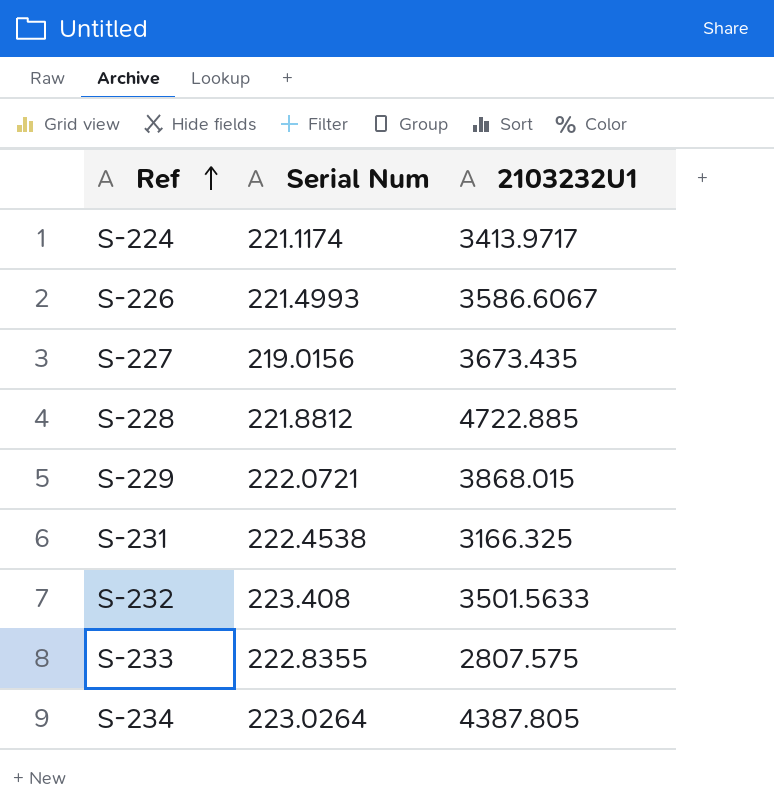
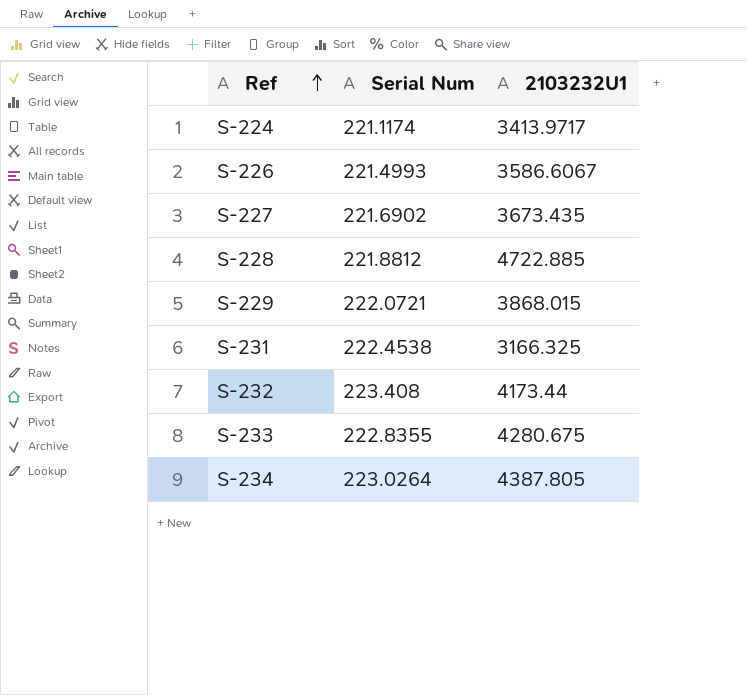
S-227 | Serial Num: 219.0156 -> 221.6902
S-232 | 2103232U1: 3501.5633 -> 4173.44
S-233 | 2103232U1: 2807.575 -> 4280.675

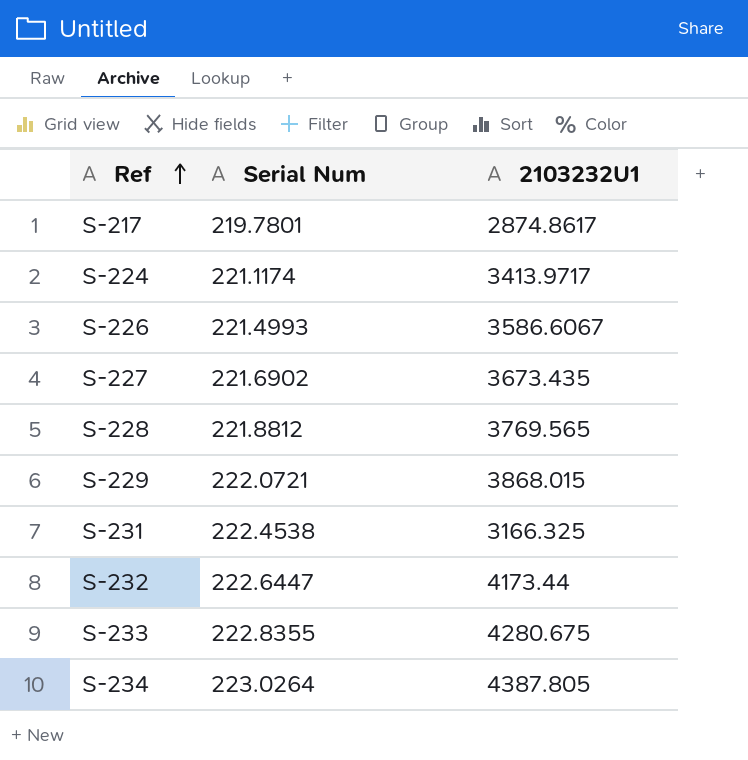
row S-217: none -> 219.7801 | 2874.8617
S-228 | 2103232U1: 4722.885 -> 3769.565
S-232 | Serial Num: 223.408 -> 222.6447

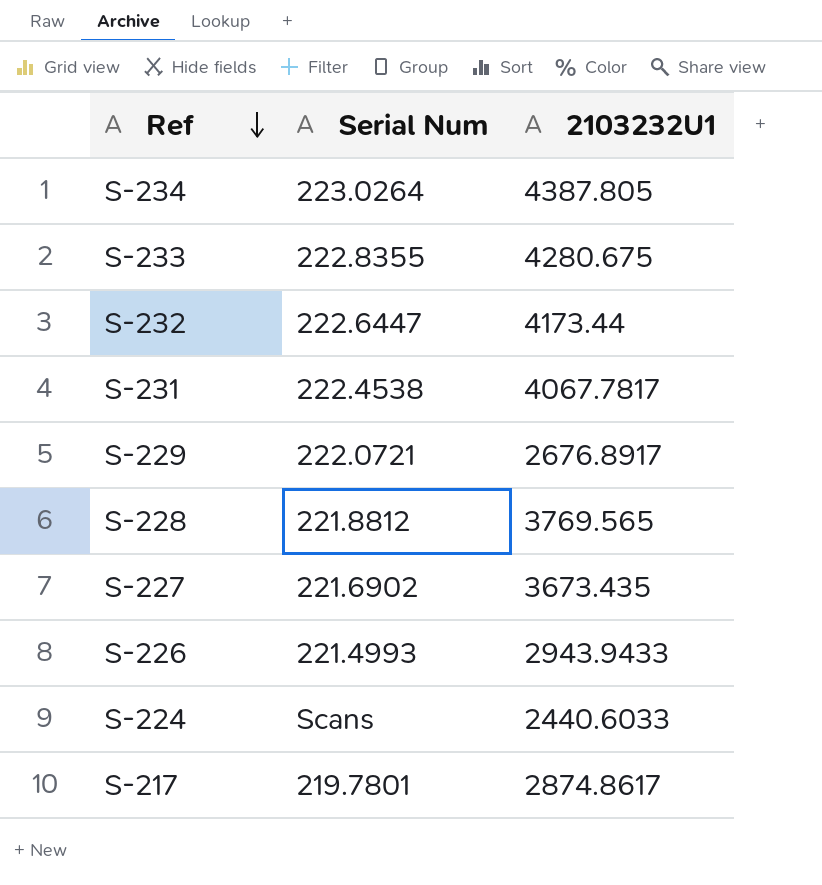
row order: Ref ascending -> Ref descending
S-231 | 2103232U1: 3166.325 -> 4067.7817
S-229 | 2103232U1: 3868.015 -> 2676.8917
S-226 | 2103232U1: 3586.6067 -> 2943.9433
S-224 | Serial Num: 221.1174 -> Scans
S-224 | 2103232U1: 3413.9717 -> 2440.6033

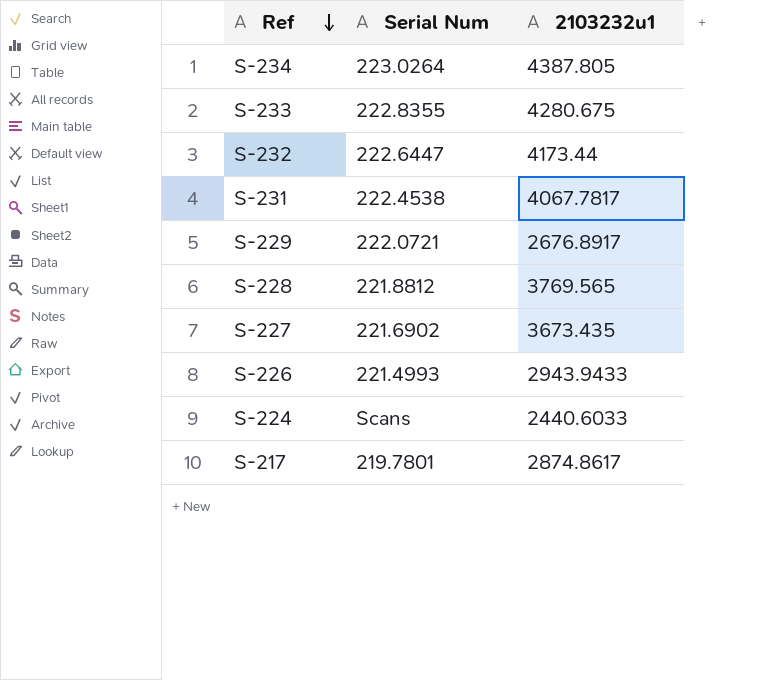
column name: 2103232U1 -> 2103232u1

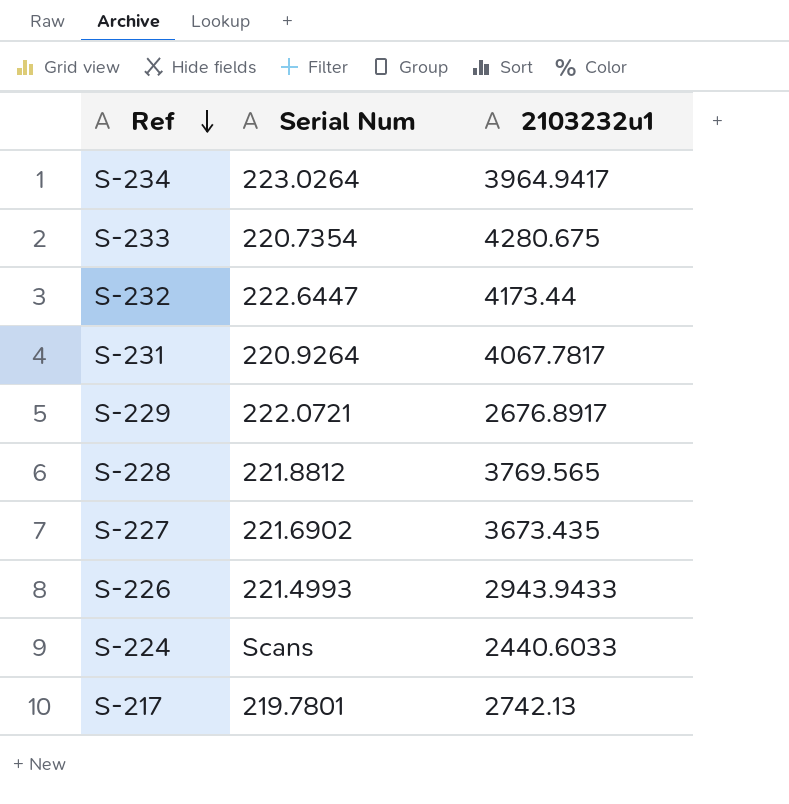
S-234 | 2103232u1: 4387.805 -> 3964.9417
S-233 | Serial Num: 222.8355 -> 220.7354
S-231 | Serial Num: 222.4538 -> 220.9264
S-217 | 2103232u1: 2874.8617 -> 2742.13

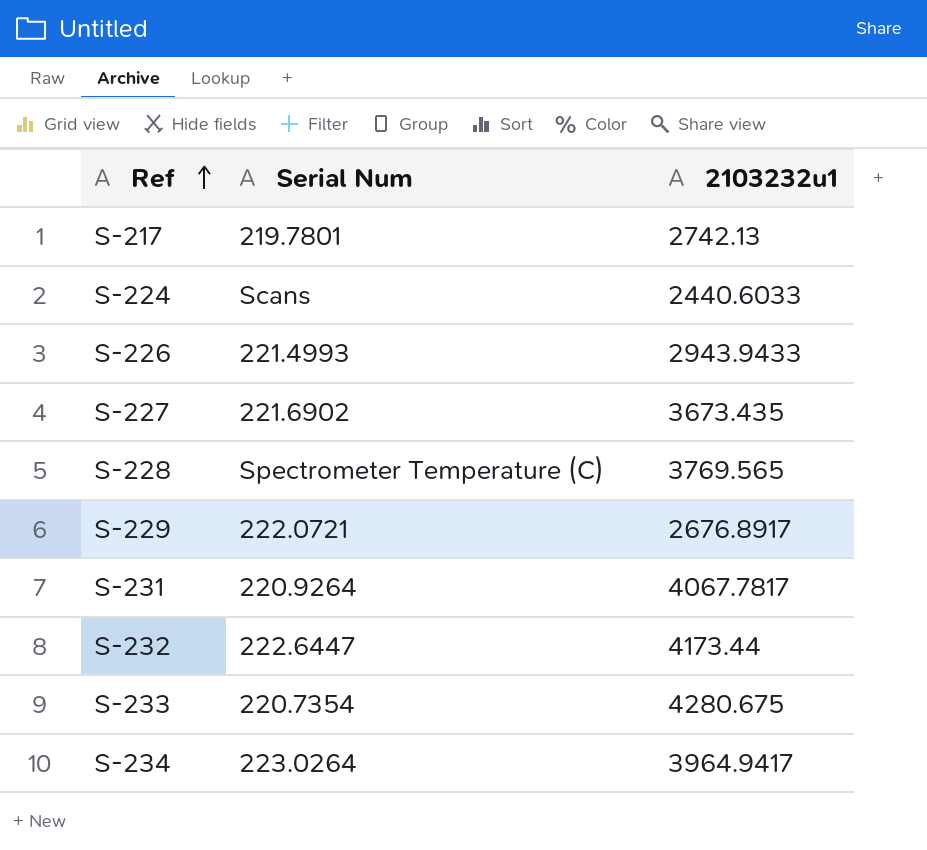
row order: Ref descending -> Ref ascending
S-228 | Serial Num: 221.8812 -> Spectrometer Temperature (C)

